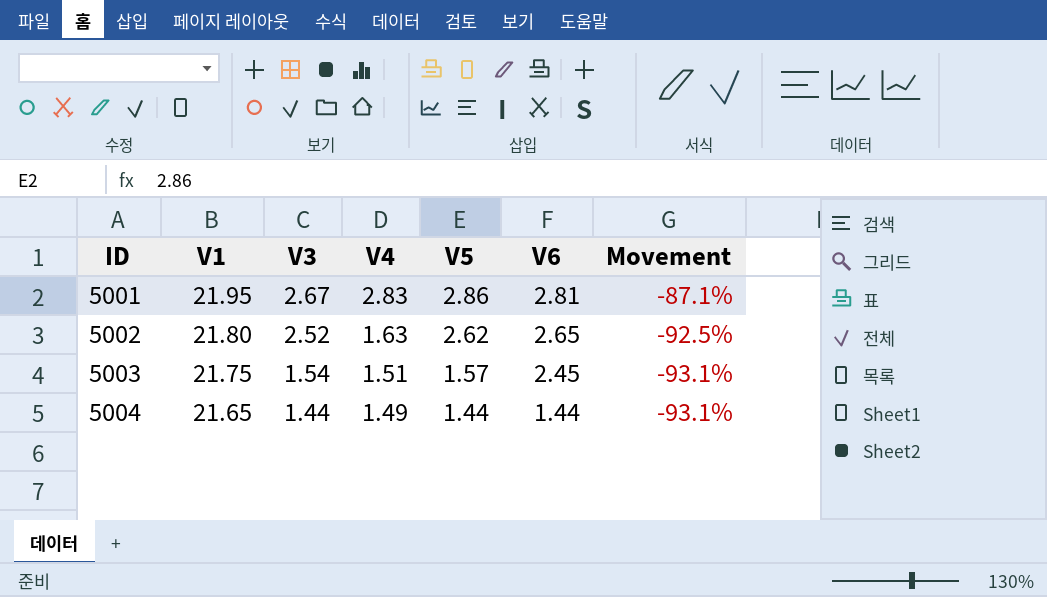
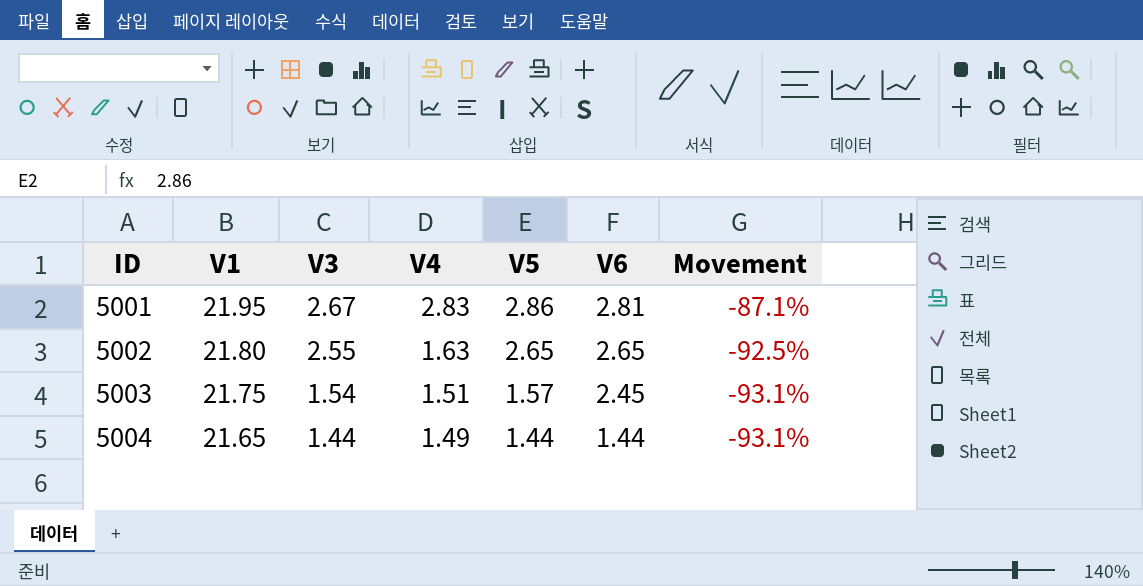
5002 | V3: 2.52 -> 2.55
5002 | V5: 2.62 -> 2.65

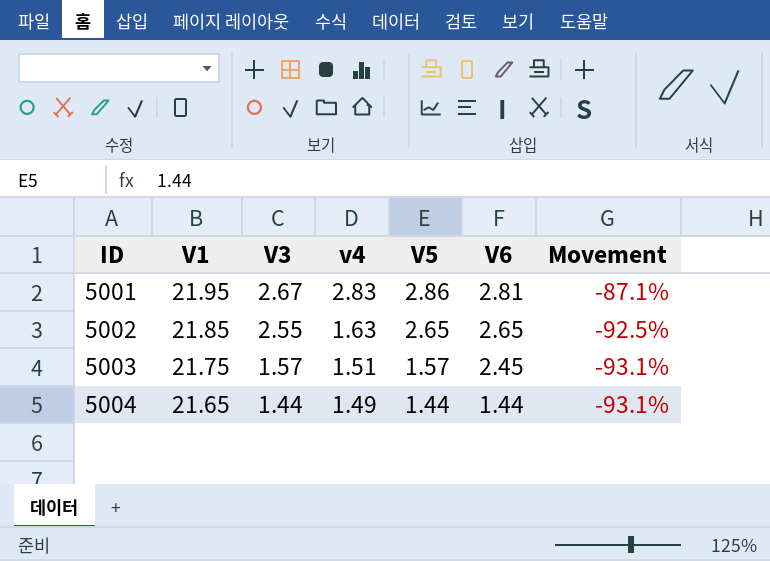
column name: V4 -> v4
5002 | V1: 21.80 -> 21.85
5003 | V3: 1.54 -> 1.57

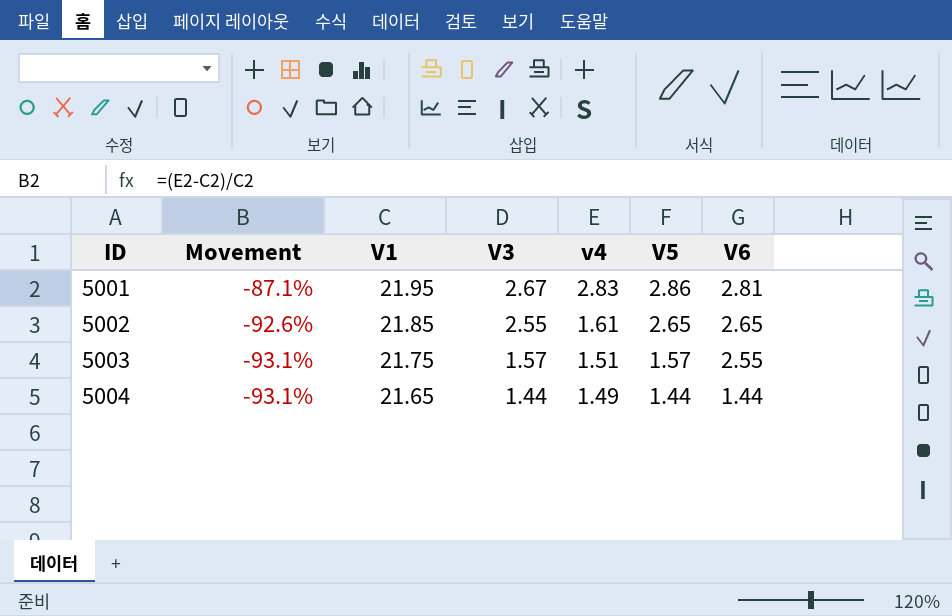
column Movement | position: 7 -> 2
5002 | Movement: -92.5% -> -92.6%
5002 | v4: 1.63 -> 1.61
5003 | V6: 2.45 -> 2.55

